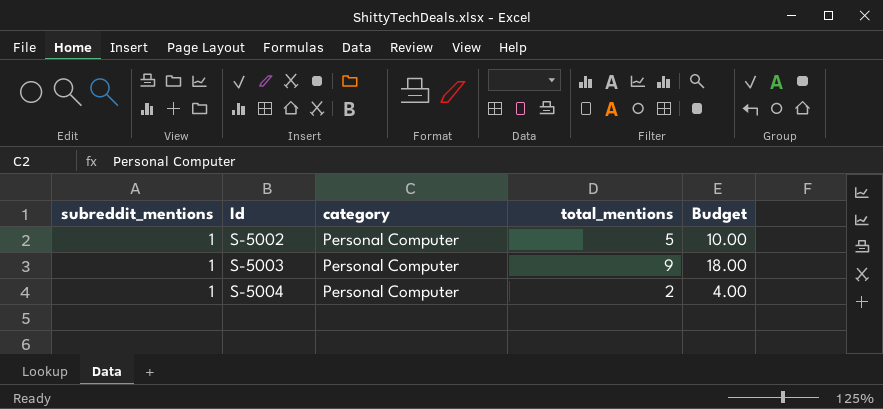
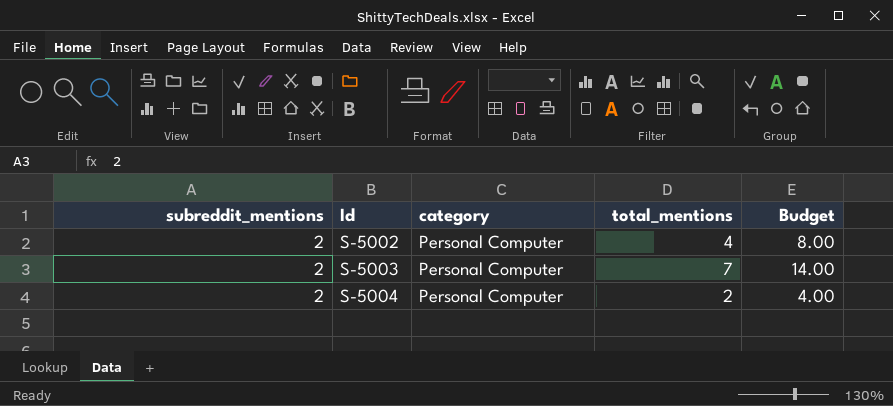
S-5002 | subreddit_mentions: 1 -> 2
S-5002 | total_mentions: 5 -> 4
S-5002 | Budget: 10.00 -> 8.00
S-5003 | subreddit_mentions: 1 -> 2
S-5003 | total_mentions: 9 -> 7
S-5003 | Budget: 18.00 -> 14.00
S-5004 | subreddit_mentions: 1 -> 2

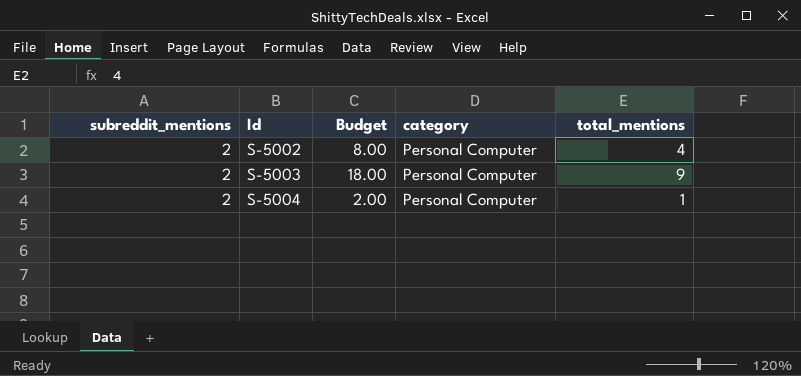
column Budget | position: 5 -> 3
S-5003 | Budget: 14.00 -> 18.00
S-5003 | total_mentions: 7 -> 9
S-5004 | Budget: 4.00 -> 2.00
S-5004 | total_mentions: 2 -> 1

